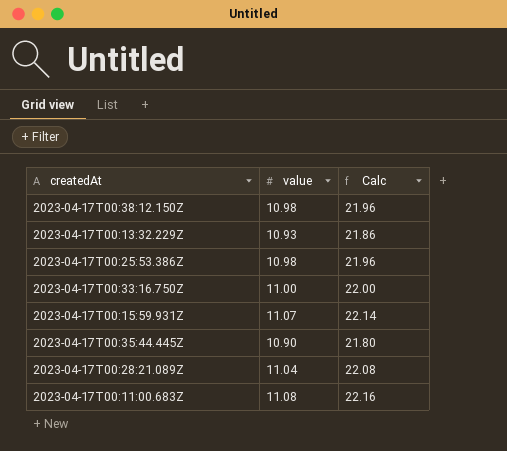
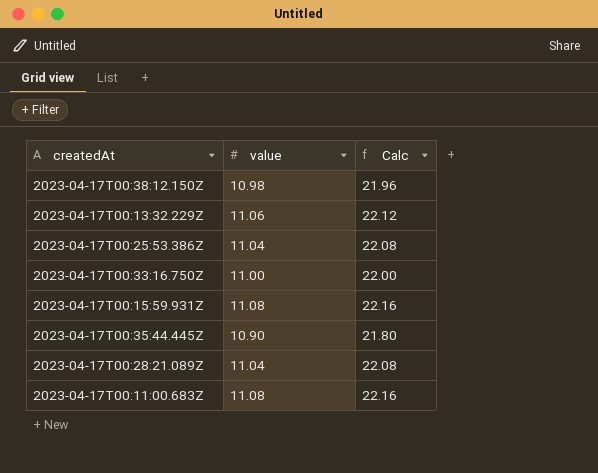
2023-04-17T00:13:32.229Z | value: 10.93 -> 11.06
2023-04-17T00:13:32.229Z | Calc: 21.86 -> 22.12
2023-04-17T00:25:53.386Z | value: 10.98 -> 11.04
2023-04-17T00:25:53.386Z | Calc: 21.96 -> 22.08
2023-04-17T00:15:59.931Z | value: 11.07 -> 11.08
2023-04-17T00:15:59.931Z | Calc: 22.14 -> 22.16

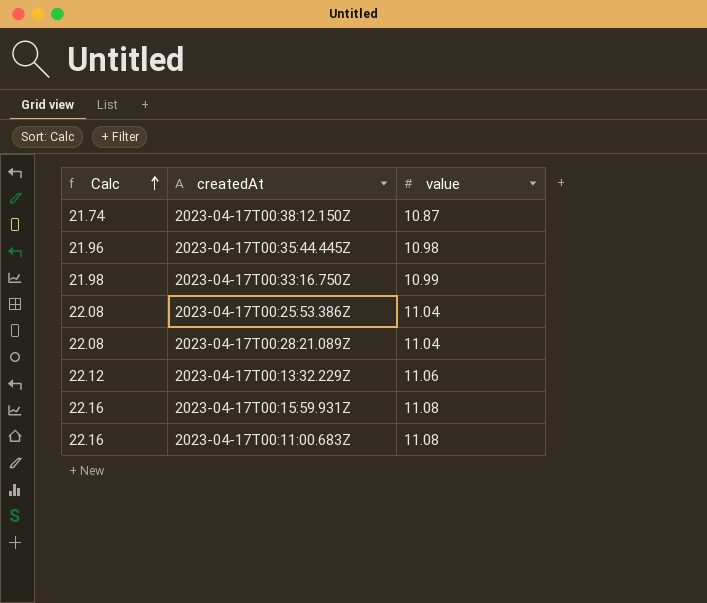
row order: none -> Calc ascending
column Calc | position: 3 -> 1
2023-04-17T00:38:12.150Z | Calc: 21.96 -> 21.74
2023-04-17T00:38:12.150Z | value: 10.98 -> 10.87
2023-04-17T00:35:44.445Z | Calc: 21.80 -> 21.96
2023-04-17T00:35:44.445Z | value: 10.90 -> 10.98
2023-04-17T00:33:16.750Z | Calc: 22.00 -> 21.98
2023-04-17T00:33:16.750Z | value: 11.00 -> 10.99

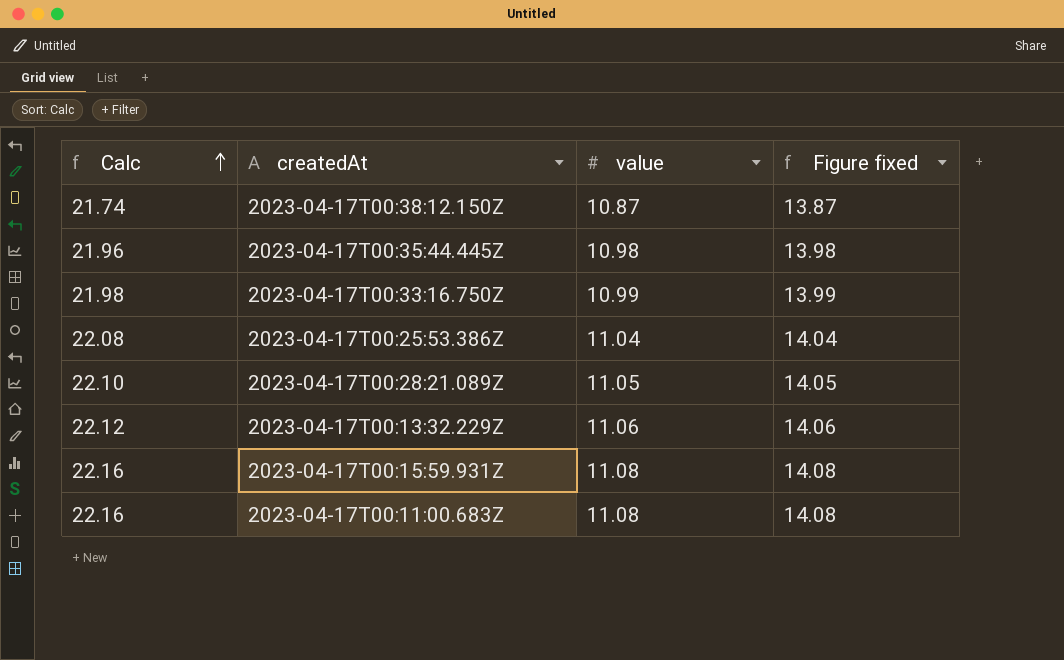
column Figure fixed | formula: none -> [value] + 3
2023-04-17T00:28:21.089Z | Calc: 22.08 -> 22.10
2023-04-17T00:28:21.089Z | value: 11.04 -> 11.05

